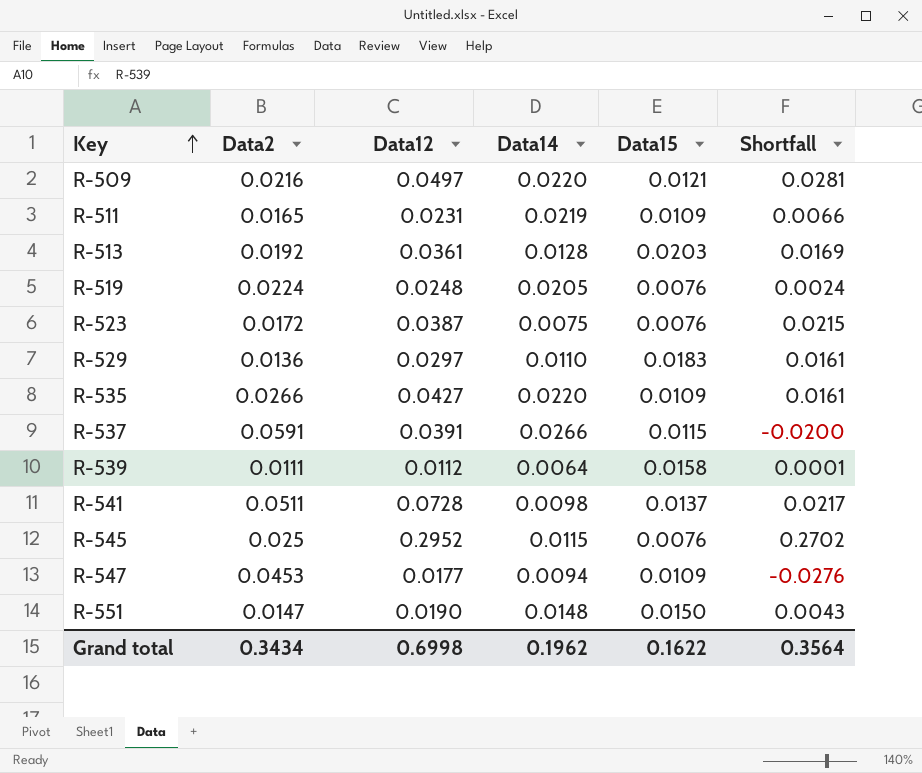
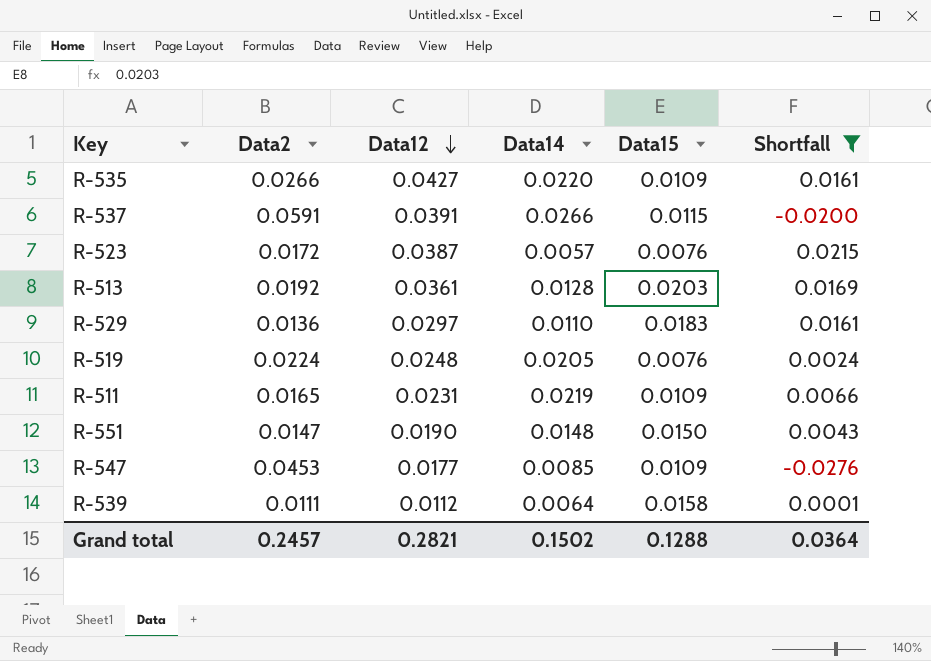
filter: none -> Shortfall <= 0.0215
row order: Key ascending -> Data12 descending
R-523 | Data14: 0.0075 -> 0.0057
R-547 | Data14: 0.0094 -> 0.0085
Grand total | Data2: 0.3434 -> 0.2457
Grand total | Data12: 0.6998 -> 0.2821
Grand total | Data14: 0.1962 -> 0.1502
Grand total | Data15: 0.1622 -> 0.1288
Grand total | Shortfall: 0.3564 -> 0.0364

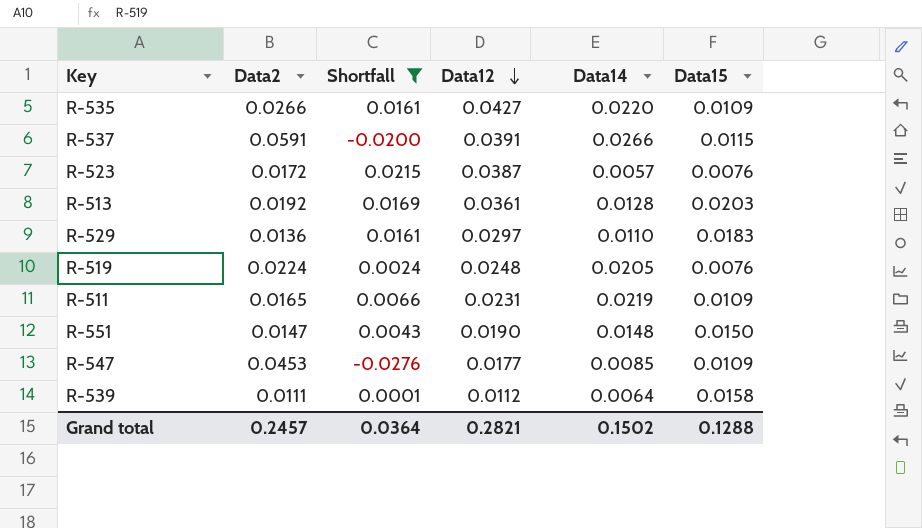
column Shortfall | position: 6 -> 3

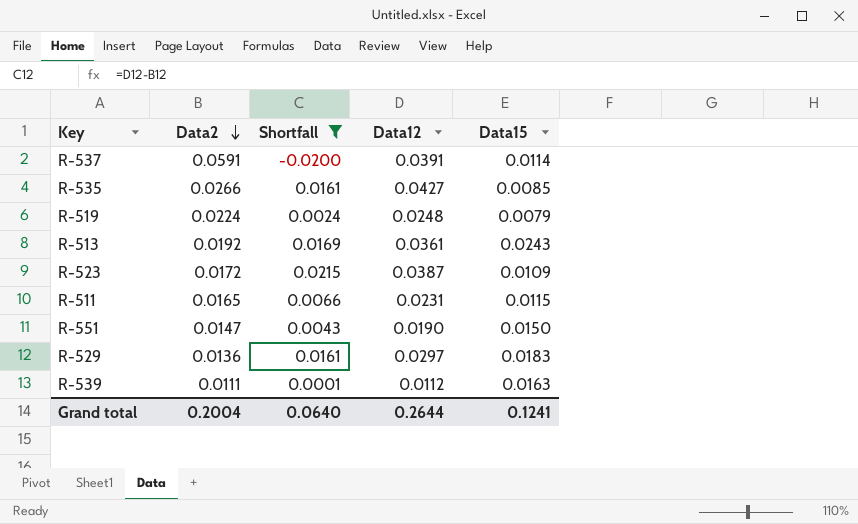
row order: Data12 descending -> Data2 descending
column Data14 | position: 5 -> none
row R-547: 0.0453 | -0.0276 | 0.0177 | 0.0085 | 0.0109 -> none
R-537 | Data15: 0.0115 -> 0.0114
R-535 | Data15: 0.0109 -> 0.0085
R-519 | Data15: 0.0076 -> 0.0079
R-513 | Data15: 0.0203 -> 0.0243
R-523 | Data15: 0.0076 -> 0.0109
R-511 | Data15: 0.0109 -> 0.0115
R-539 | Data15: 0.0158 -> 0.0163
Grand total | Data2: 0.2457 -> 0.2004
Grand total | Shortfall: 0.0364 -> 0.0640
Grand total | Data12: 0.2821 -> 0.2644
Grand total | Data15: 0.1288 -> 0.1241

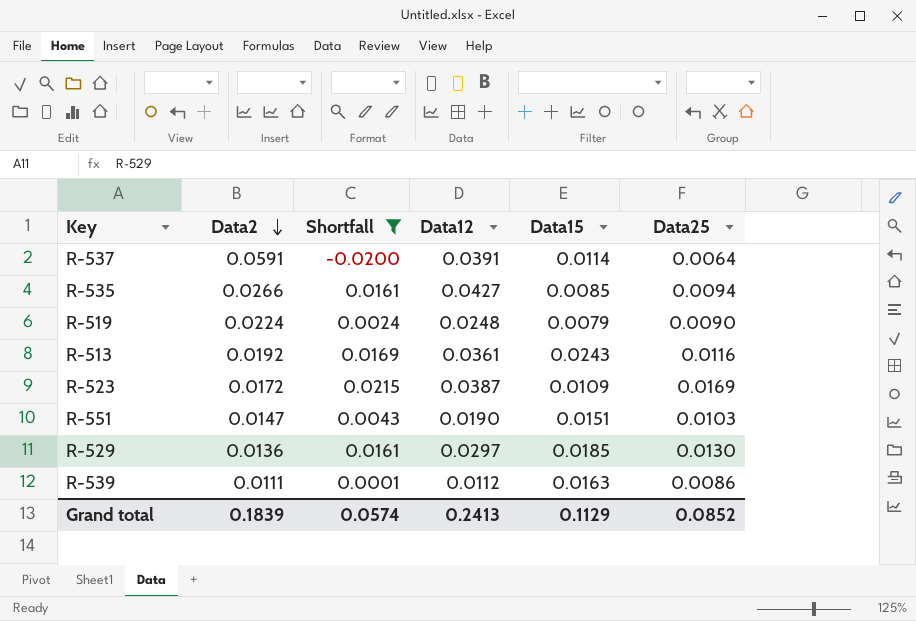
column Data25 | position: none -> 6
row R-511: 0.0165 | 0.0066 | 0.0231 | 0.0115 -> none
R-551 | Data15: 0.0150 -> 0.0151
R-529 | Data15: 0.0183 -> 0.0185
Grand total | Data2: 0.2004 -> 0.1839
Grand total | Shortfall: 0.0640 -> 0.0574
Grand total | Data12: 0.2644 -> 0.2413
Grand total | Data15: 0.1241 -> 0.1129

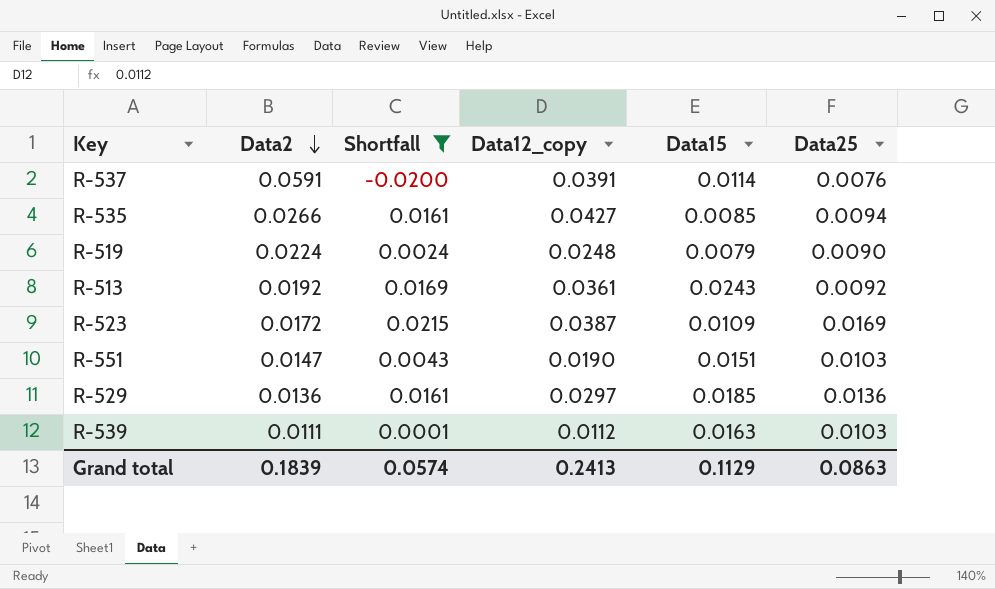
column name: Data12 -> Data12_copy
R-537 | Data25: 0.0064 -> 0.0076
R-513 | Data25: 0.0116 -> 0.0092
R-529 | Data25: 0.0130 -> 0.0136
R-539 | Data25: 0.0086 -> 0.0103
Grand total | Data25: 0.0852 -> 0.0863

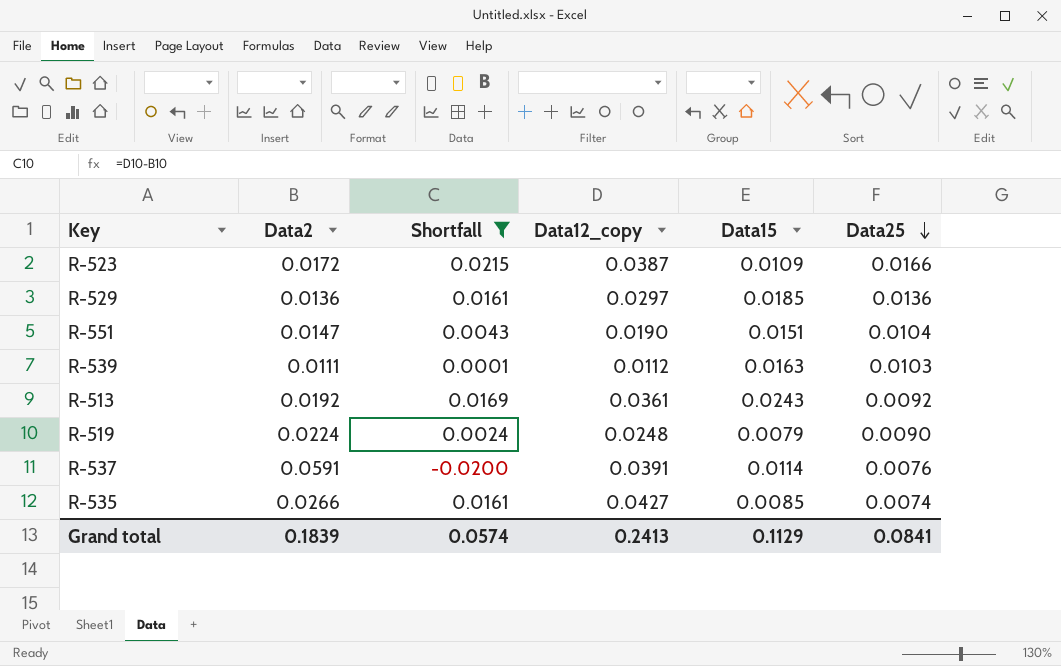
row order: Data2 descending -> Data25 descending
R-523 | Data25: 0.0169 -> 0.0166
R-551 | Data25: 0.0103 -> 0.0104
R-535 | Data25: 0.0094 -> 0.0074
Grand total | Data25: 0.0863 -> 0.0841

